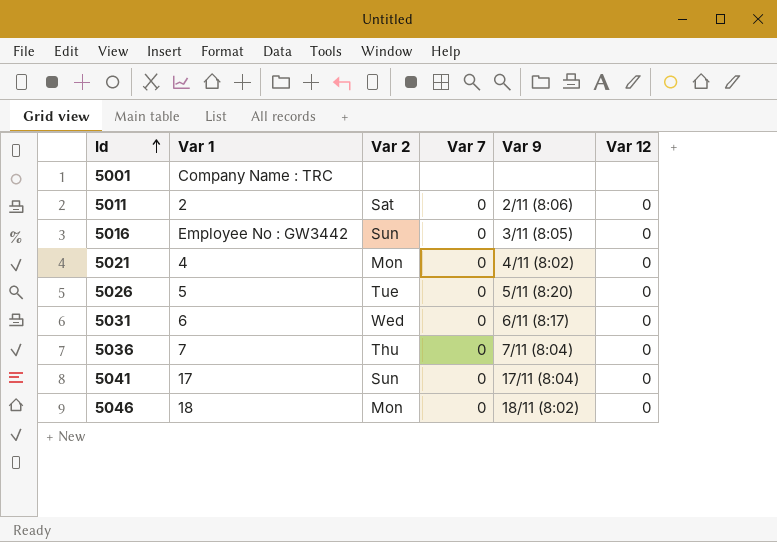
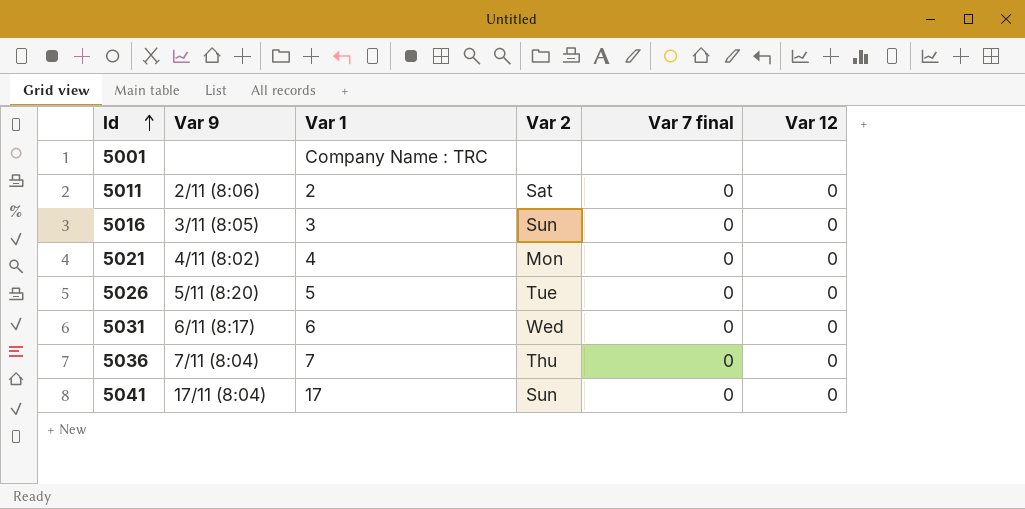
column Var 9 | position: 5 -> 2
column name: Var 7 -> Var 7 final
row 5046: 18 | Mon | 0 | 18/11 (8:02) | 0 -> none
5016 | Var 1: Employee No : GW3442 -> 3

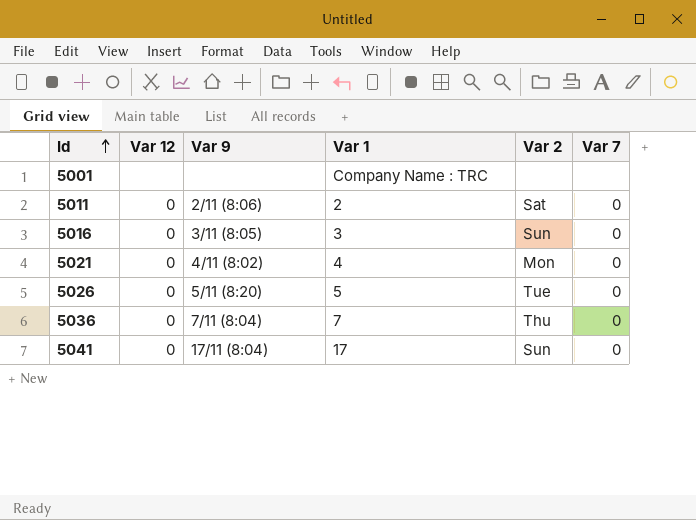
column Var 12 | position: 6 -> 2
column name: Var 7 final -> Var 7
row 5031: 6/11 (8:17) | 6 | Wed | 0 | 0 -> none

